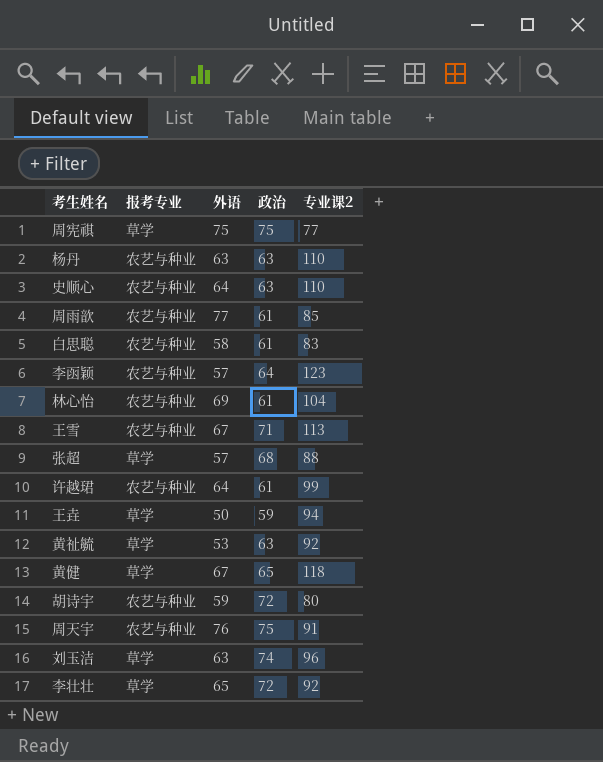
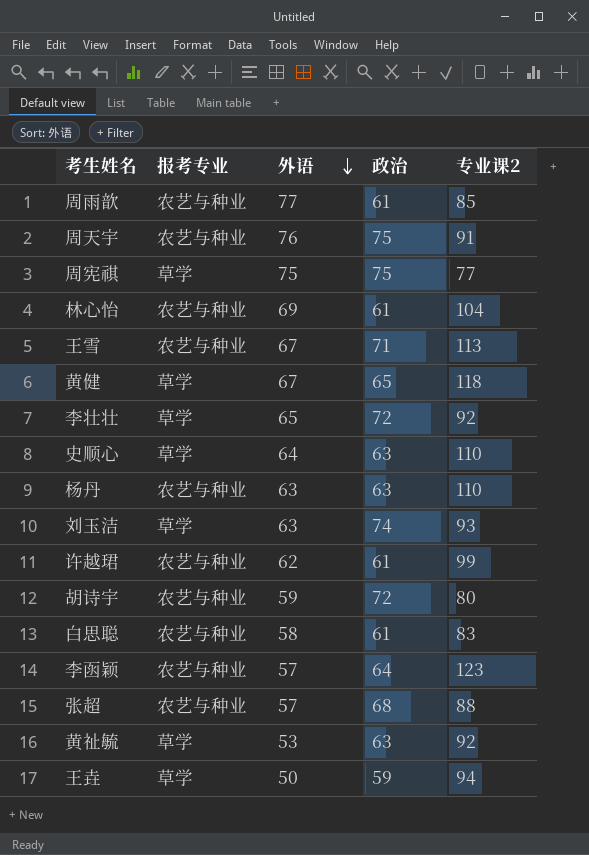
row order: none -> 外语 descending
史顺心 | 报考专业: 农艺与种业 -> 草学
刘玉洁 | 专业课2: 96 -> 93
许越珺 | 外语: 64 -> 62
张超 | 报考专业: 草学 -> 农艺与种业

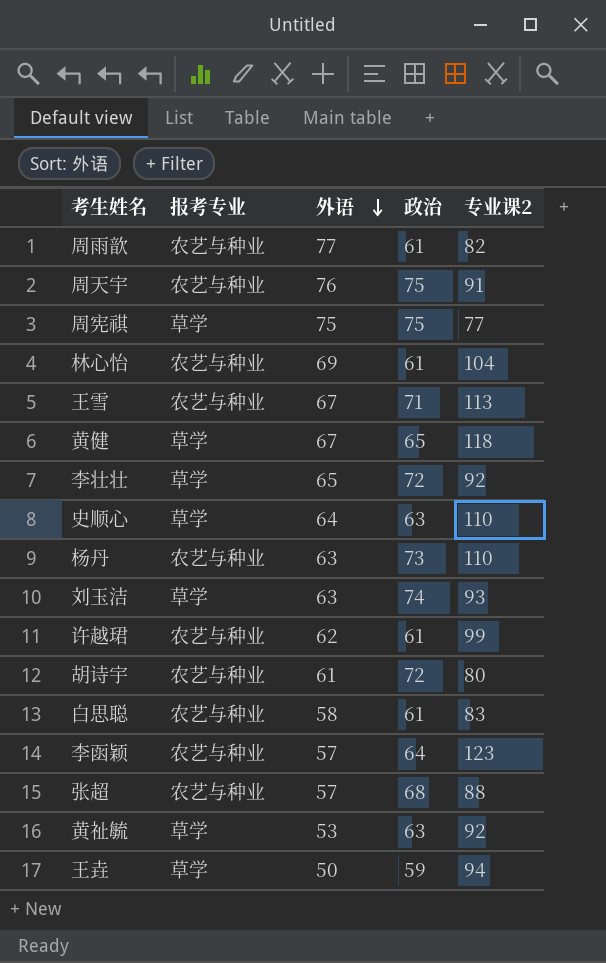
周雨歆 | 专业课2: 85 -> 82
杨丹 | 政治: 63 -> 73
胡诗宇 | 外语: 59 -> 61

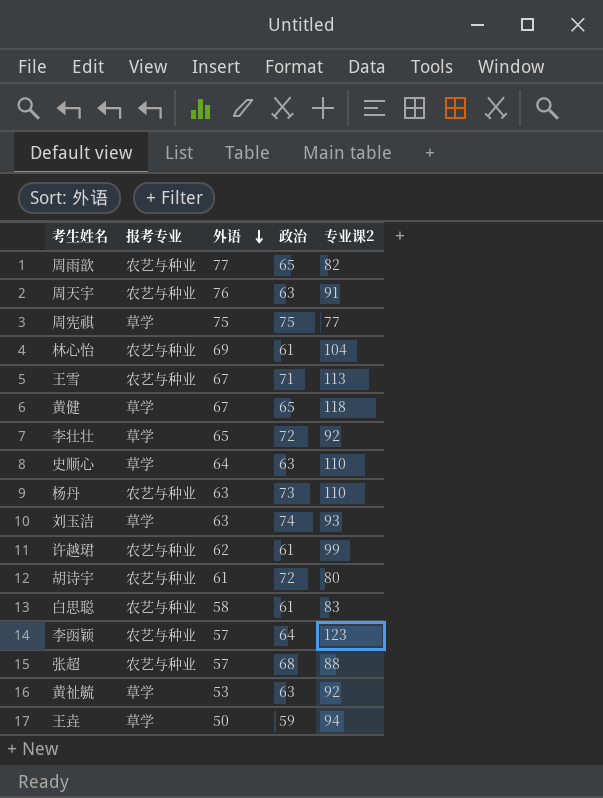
周雨歆 | 政治: 61 -> 65
周天宇 | 政治: 75 -> 63

